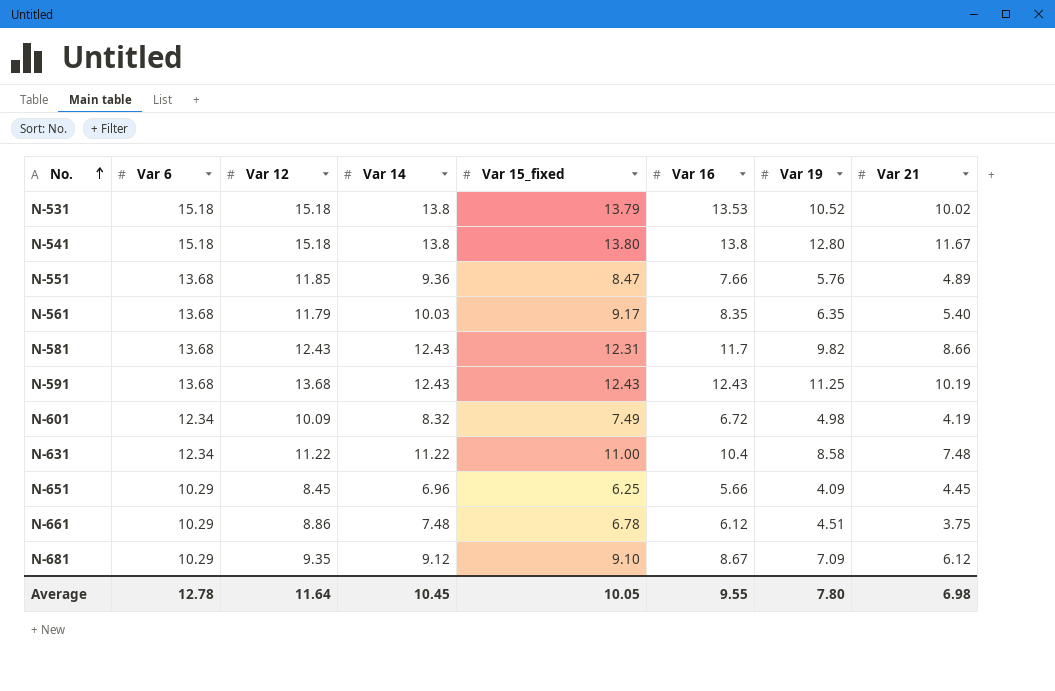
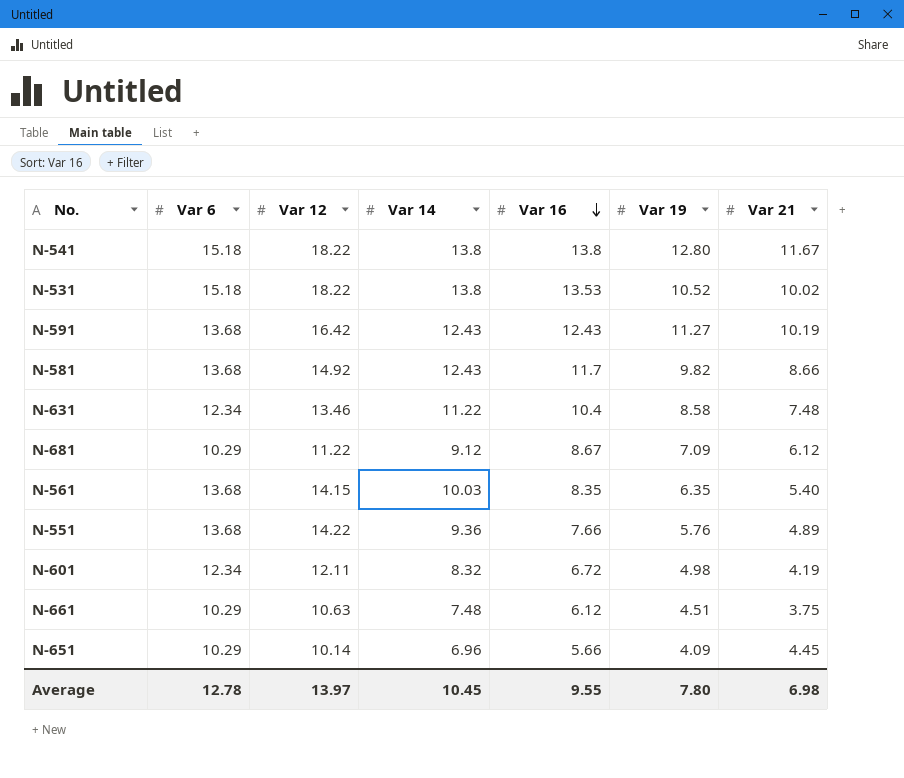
row order: No. ascending -> Var 16 descending
column Var 15_fixed | position: 5 -> none
N-541 | Var 12: 15.18 -> 18.22
N-531 | Var 12: 15.18 -> 18.22
N-591 | Var 12: 13.68 -> 16.42
N-591 | Var 19: 11.25 -> 11.27
N-581 | Var 12: 12.43 -> 14.92
N-631 | Var 12: 11.22 -> 13.46
N-681 | Var 12: 9.35 -> 11.22
N-561 | Var 12: 11.79 -> 14.15
N-551 | Var 12: 11.85 -> 14.22
N-601 | Var 12: 10.09 -> 12.11
N-661 | Var 12: 8.86 -> 10.63
N-651 | Var 12: 8.45 -> 10.14
Average | Var 12: 11.64 -> 13.97

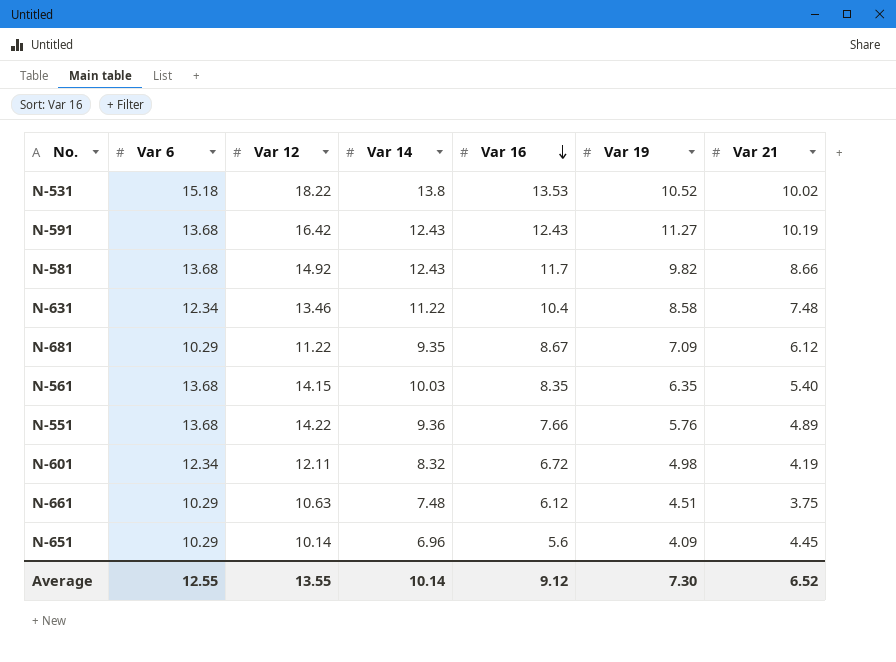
row N-541: 15.18 | 18.22 | 13.8 | 13.8 | 12.80 | 11.67 -> none
N-681 | Var 14: 9.12 -> 9.35
N-651 | Var 16: 5.66 -> 5.6
Average | Var 6: 12.78 -> 12.55
Average | Var 12: 13.97 -> 13.55
Average | Var 14: 10.45 -> 10.14
Average | Var 16: 9.55 -> 9.12
Average | Var 19: 7.80 -> 7.30
Average | Var 21: 6.98 -> 6.52

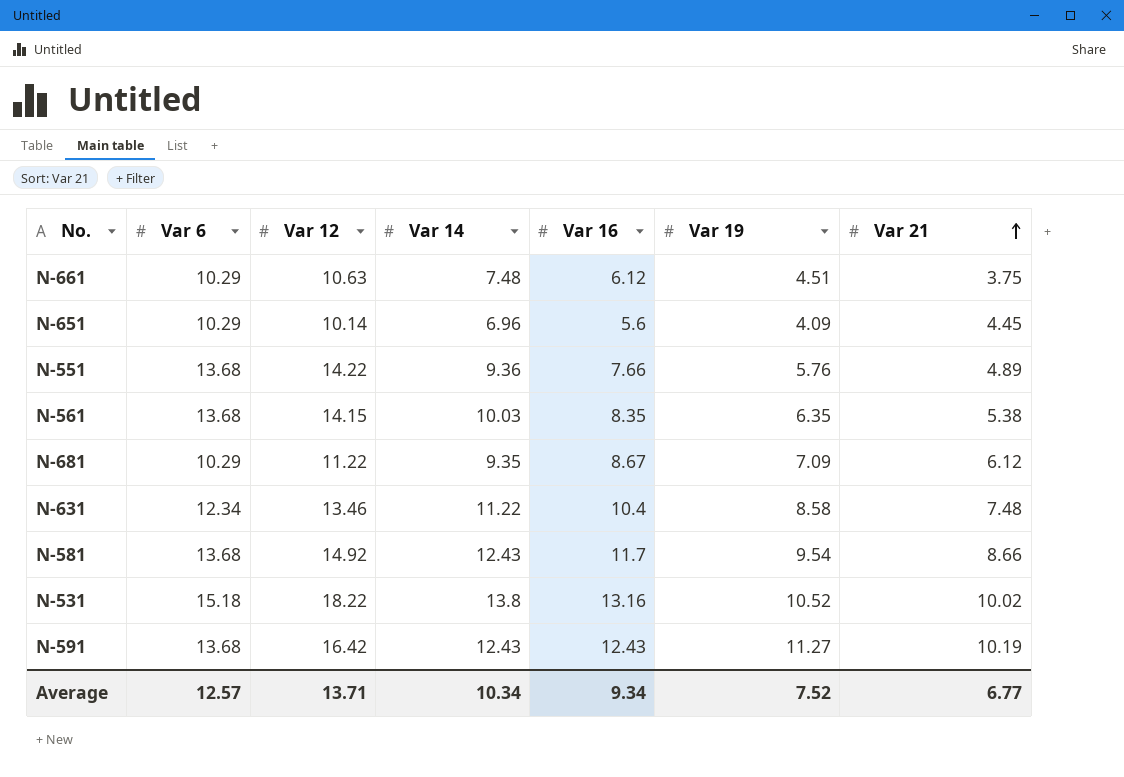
row order: Var 16 descending -> Var 21 ascending
row N-601: 12.34 | 12.11 | 8.32 | 6.72 | 4.98 | 4.19 -> none
N-561 | Var 21: 5.40 -> 5.38
N-581 | Var 19: 9.82 -> 9.54
N-531 | Var 16: 13.53 -> 13.16
Average | Var 6: 12.55 -> 12.57
Average | Var 12: 13.55 -> 13.71
Average | Var 14: 10.14 -> 10.34
Average | Var 16: 9.12 -> 9.34
Average | Var 19: 7.30 -> 7.52
Average | Var 21: 6.52 -> 6.77

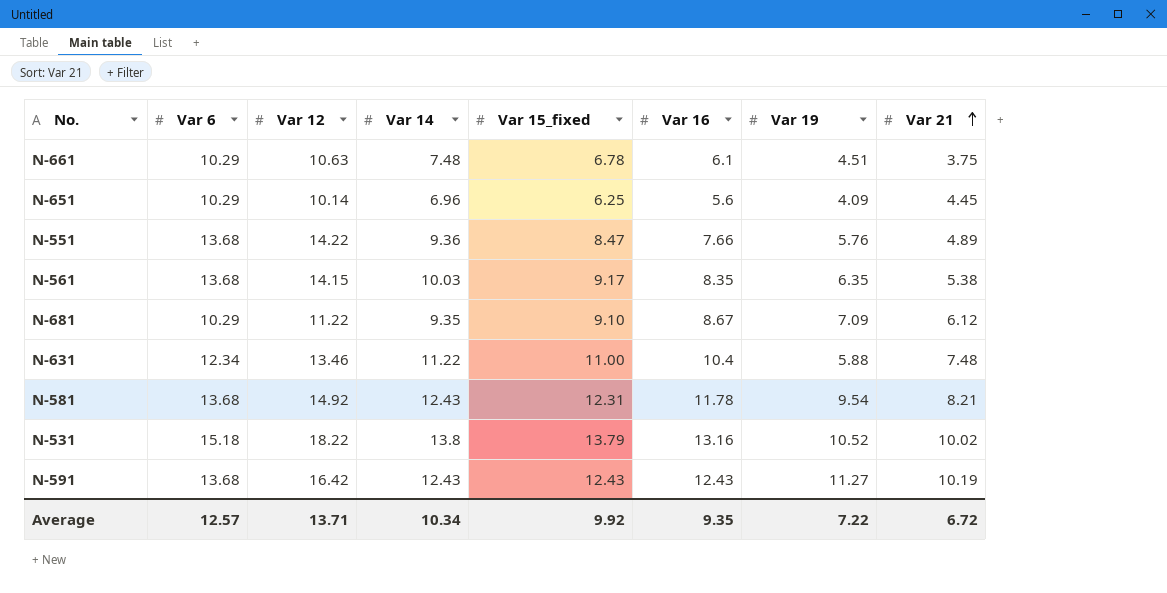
column Var 15_fixed | position: none -> 5
N-661 | Var 16: 6.12 -> 6.1
N-631 | Var 19: 8.58 -> 5.88
N-581 | Var 16: 11.7 -> 11.78
N-581 | Var 21: 8.66 -> 8.21
Average | Var 16: 9.34 -> 9.35
Average | Var 19: 7.52 -> 7.22
Average | Var 21: 6.77 -> 6.72

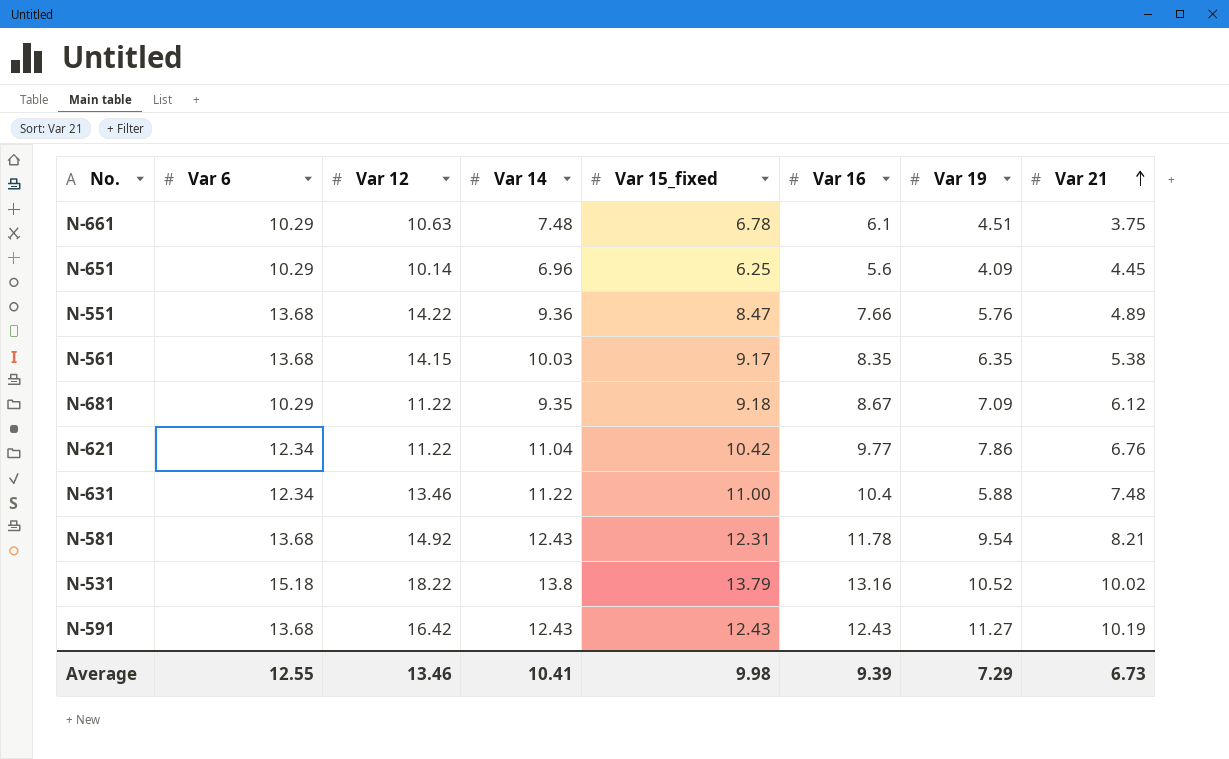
N-681 | Var 15_fixed: 9.10 -> 9.18
row N-621: none -> 12.34 | 11.22 | 11.04 | 10.42 | 9.77 | 7.86 | 6.76
Average | Var 6: 12.57 -> 12.55
Average | Var 12: 13.71 -> 13.46
Average | Var 14: 10.34 -> 10.41
Average | Var 15_fixed: 9.92 -> 9.98
Average | Var 16: 9.35 -> 9.39
Average | Var 19: 7.22 -> 7.29
Average | Var 21: 6.72 -> 6.73

